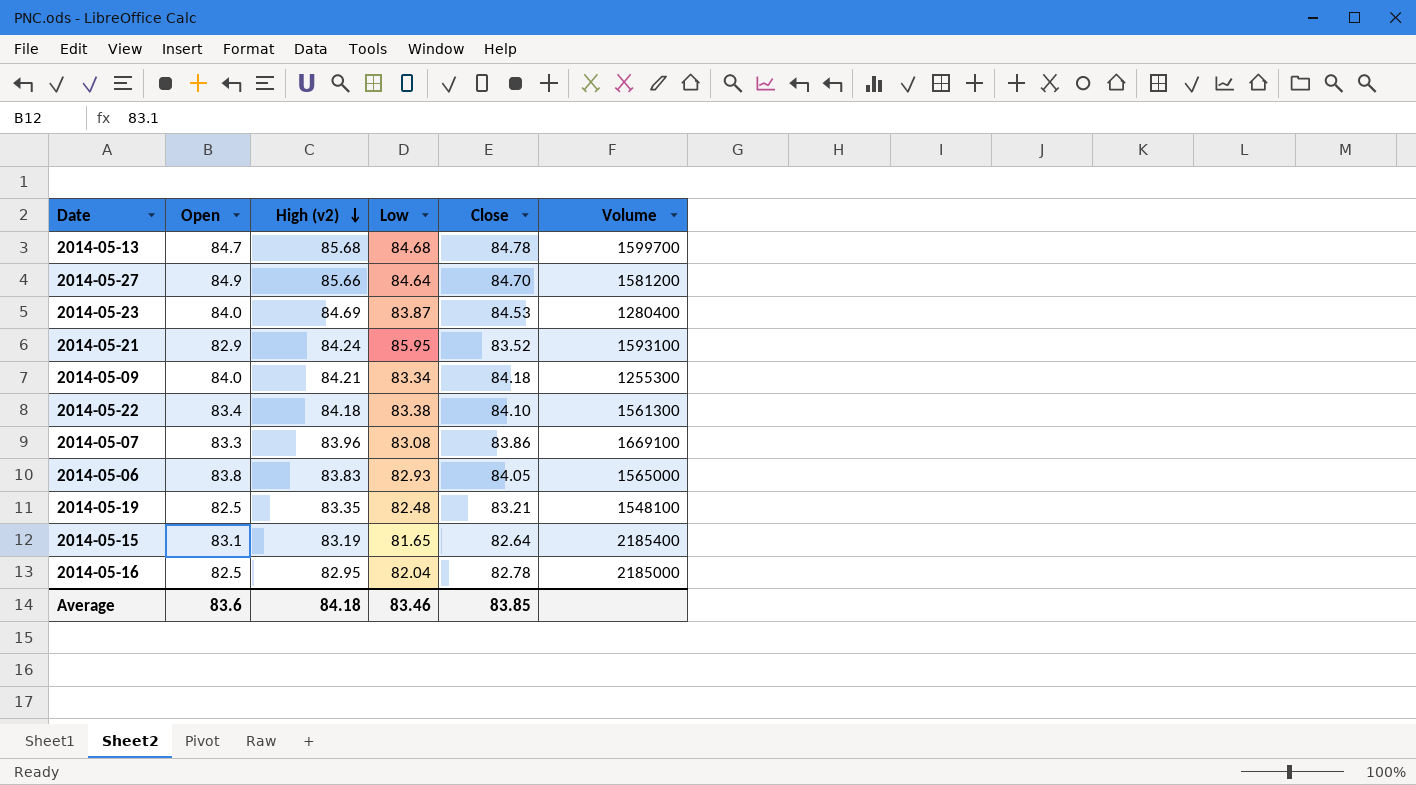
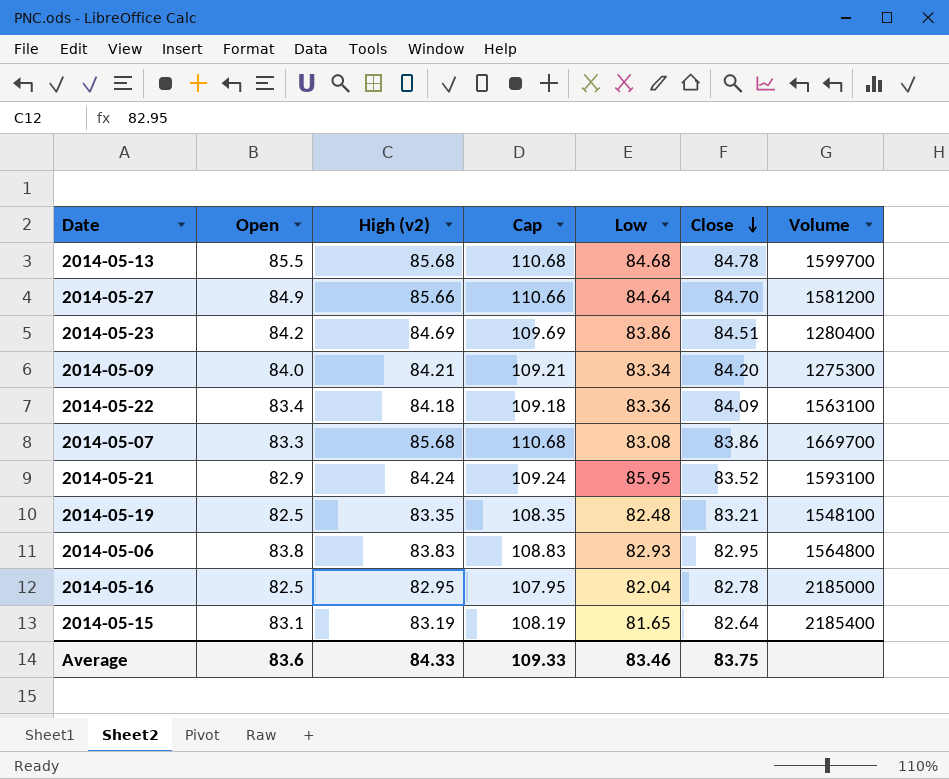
row order: High (v2) descending -> Close descending
column Cap | formula: none -> [High (v2)] + 25
2014-05-13 | Open: 84.7 -> 85.5
2014-05-23 | Open: 84.0 -> 84.2
2014-05-23 | Low: 83.87 -> 83.86
2014-05-23 | Close: 84.53 -> 84.51
2014-05-09 | Close: 84.18 -> 84.20
2014-05-09 | Volume: 1255300 -> 1275300
2014-05-22 | Low: 83.38 -> 83.36
2014-05-22 | Close: 84.10 -> 84.09
2014-05-22 | Volume: 1561300 -> 1563100
2014-05-07 | High (v2): 83.96 -> 85.68
2014-05-07 | Volume: 1669100 -> 1669700
2014-05-06 | Close: 84.05 -> 82.95
2014-05-06 | Volume: 1565000 -> 1564800
Average | High (v2): 84.18 -> 84.33
Average | Close: 83.85 -> 83.75

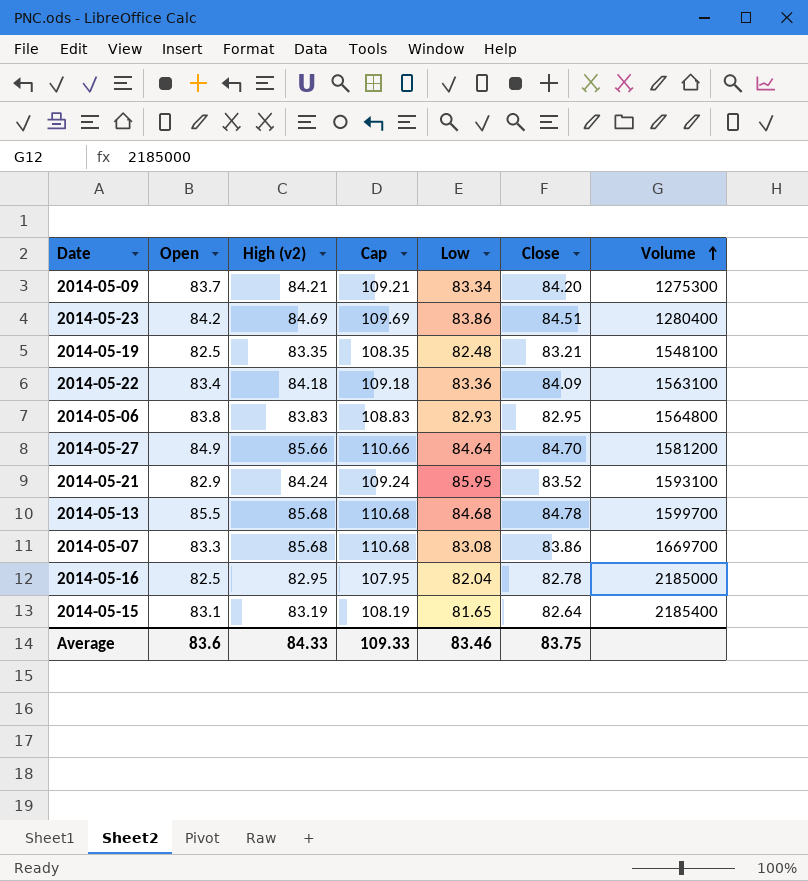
row order: Close descending -> Volume ascending
2014-05-09 | Open: 84.0 -> 83.7

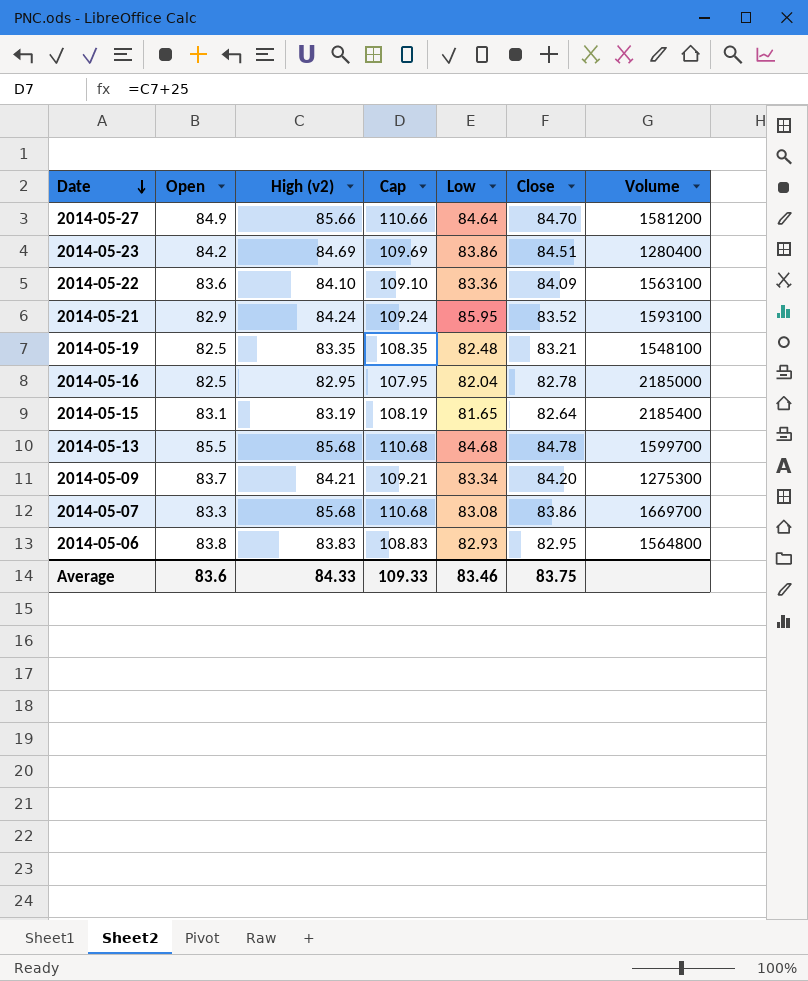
row order: Volume ascending -> Date descending
2014-05-22 | Open: 83.4 -> 83.6
2014-05-22 | High (v2): 84.18 -> 84.10
2014-05-22 | Cap: 109.18 -> 109.10

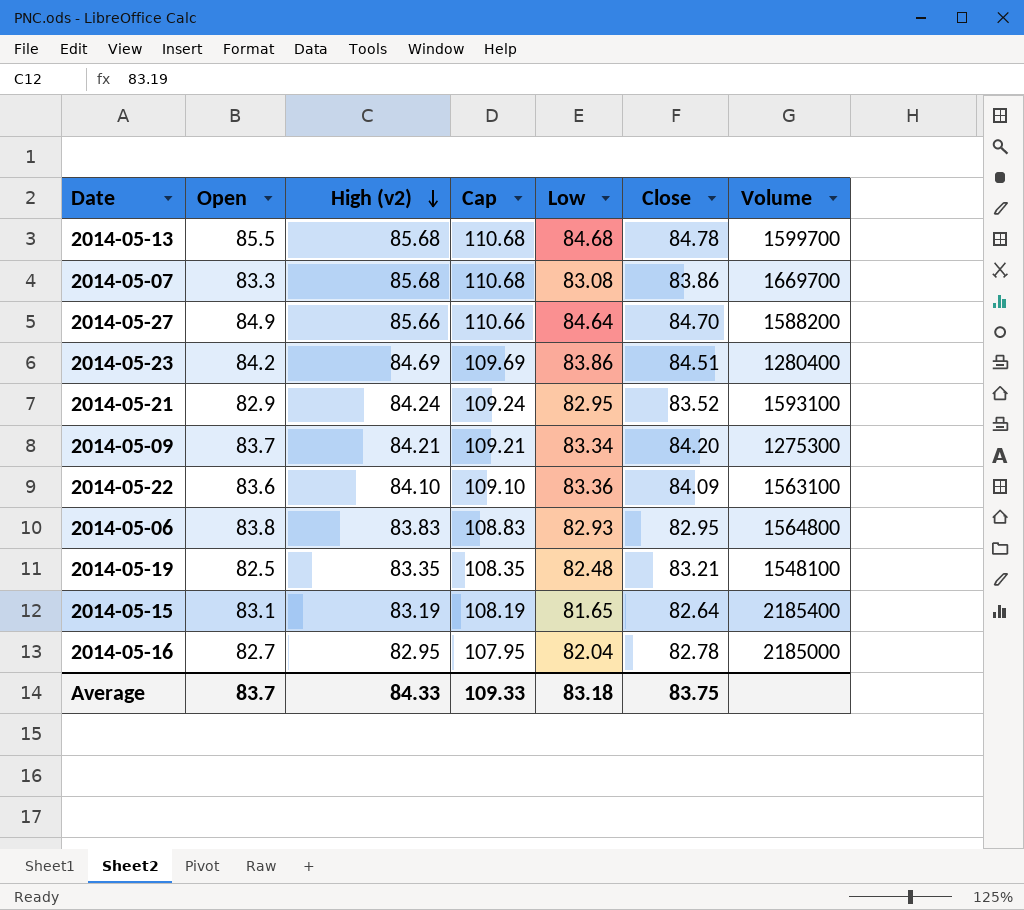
row order: Date descending -> High (v2) descending
2014-05-27 | Volume: 1581200 -> 1588200
2014-05-21 | Low: 85.95 -> 82.95
2014-05-16 | Open: 82.5 -> 82.7
Average | Open: 83.6 -> 83.7
Average | Low: 83.46 -> 83.18

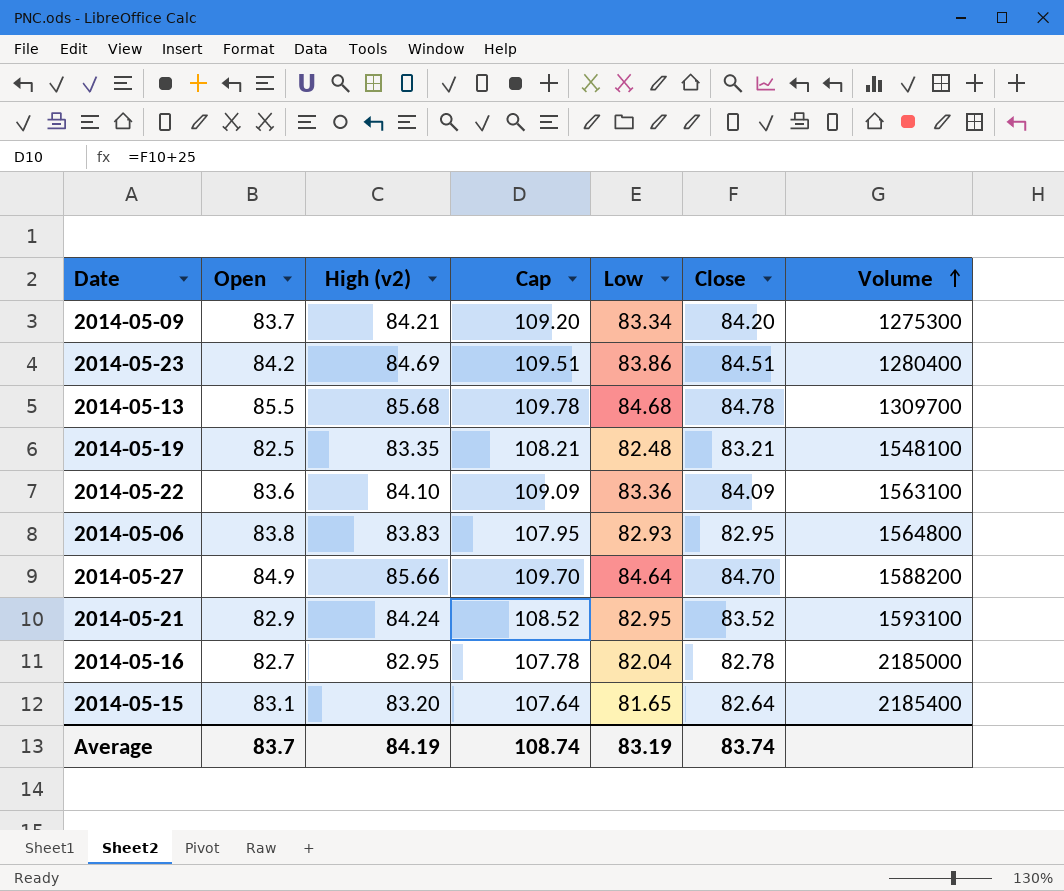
row order: High (v2) descending -> Volume ascending
column Cap | formula: [High (v2)] + 25 -> [Close] + 25
row 2014-05-07: 83.3 | 85.68 | 110.68 | 83.08 | 83.86 | 1669700 -> none
2014-05-13 | Volume: 1599700 -> 1309700
2014-05-15 | High (v2): 83.19 -> 83.20
Average | High (v2): 84.33 -> 84.19
Average | Cap: 109.33 -> 108.74
Average | Low: 83.18 -> 83.19
Average | Close: 83.75 -> 83.74

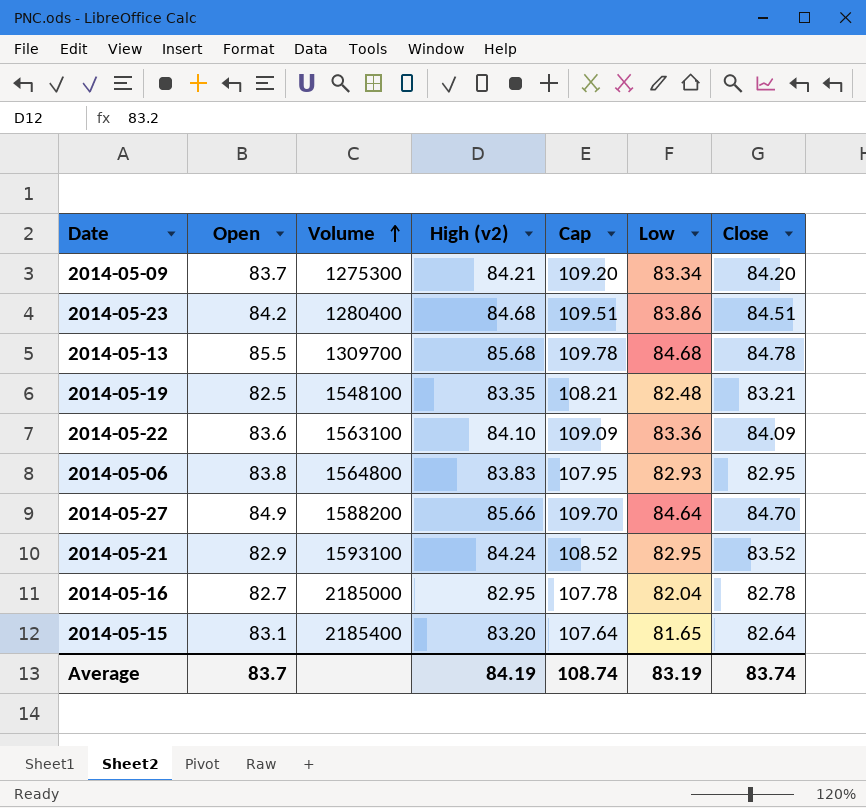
column Volume | position: 7 -> 3
2014-05-23 | High (v2): 84.69 -> 84.68

